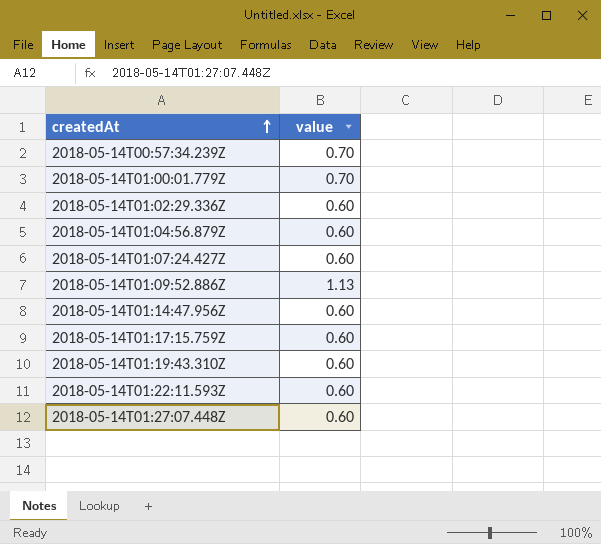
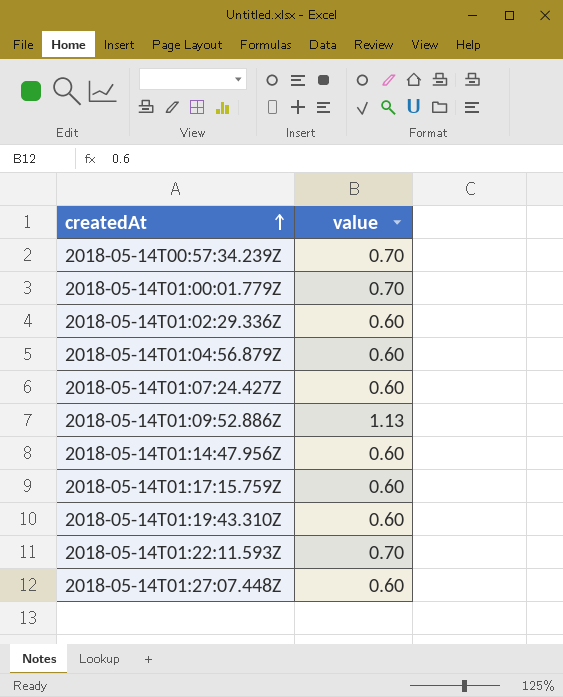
2018-05-14T01:22:11.593Z | value: 0.60 -> 0.70

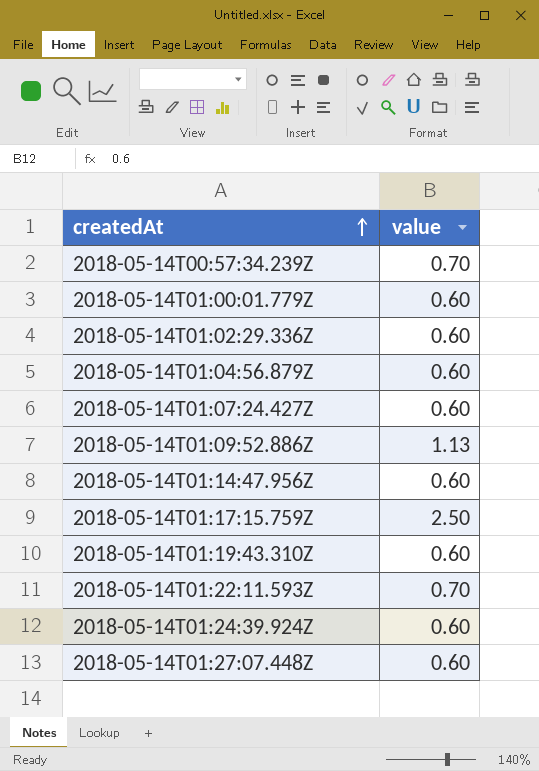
2018-05-14T01:00:01.779Z | value: 0.70 -> 0.60
2018-05-14T01:17:15.759Z | value: 0.60 -> 2.50
row 2018-05-14T01:24:39.924Z: none -> 0.60

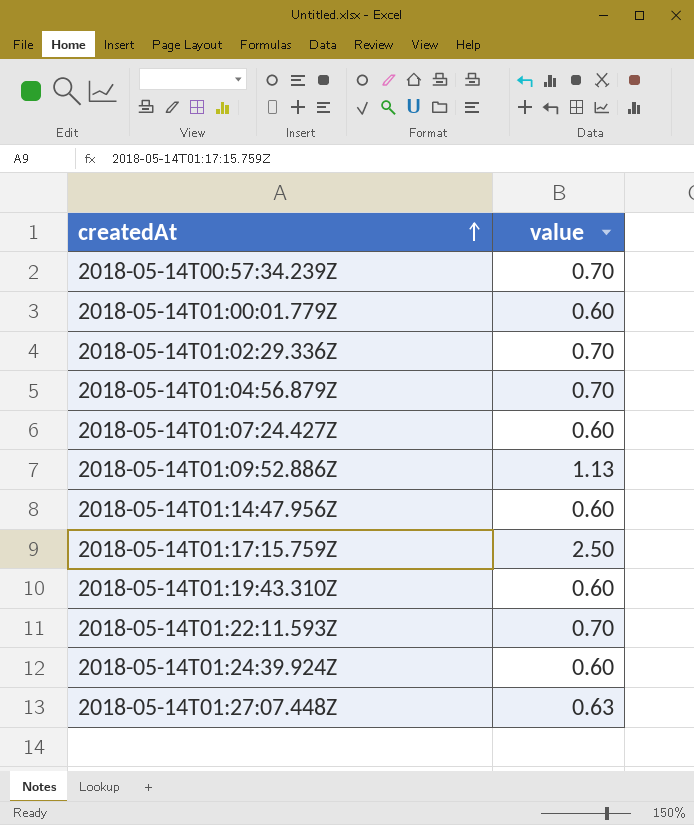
2018-05-14T01:02:29.336Z | value: 0.60 -> 0.70
2018-05-14T01:04:56.879Z | value: 0.60 -> 0.70
2018-05-14T01:27:07.448Z | value: 0.60 -> 0.63

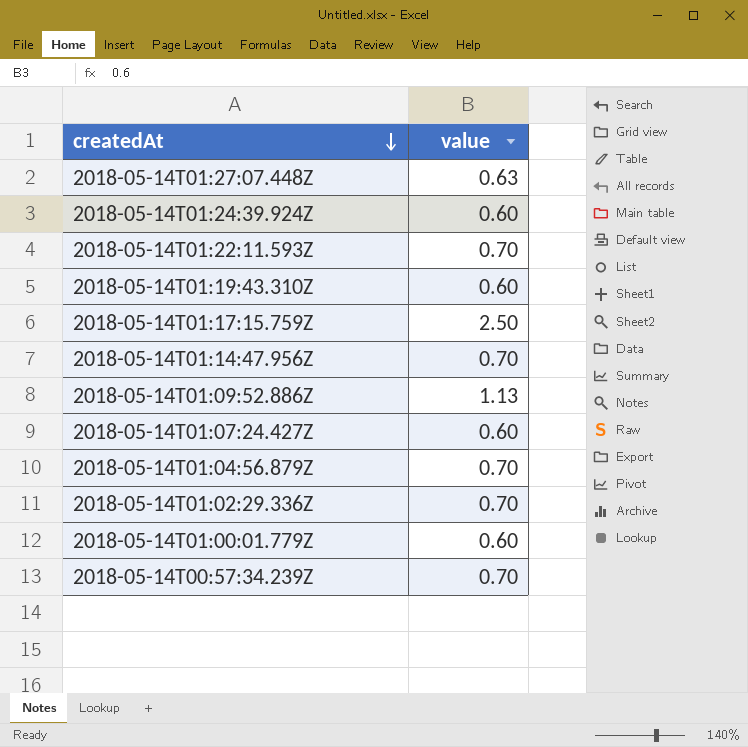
row order: createdAt ascending -> createdAt descending
2018-05-14T01:14:47.956Z | value: 0.60 -> 0.70

